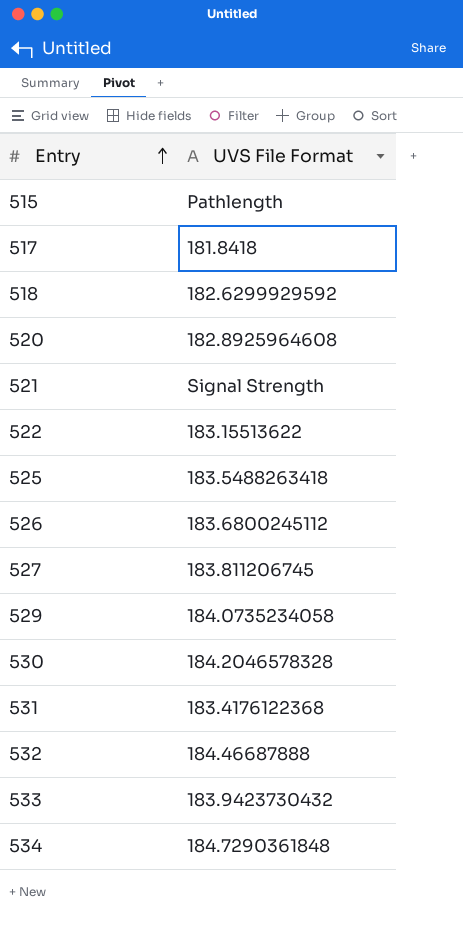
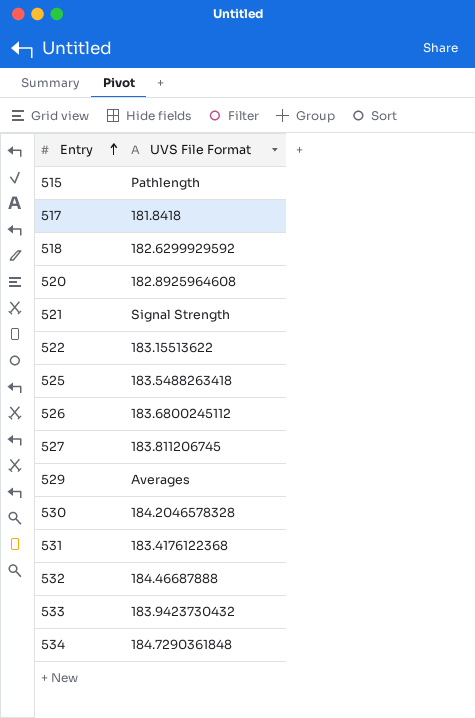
529 | UVS File Format: 184.0735234058 -> Averages

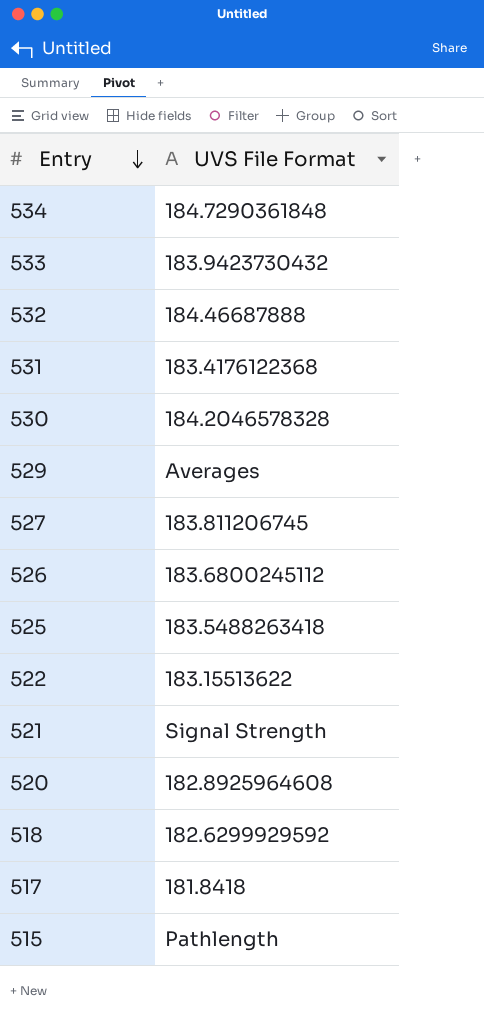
row order: Entry ascending -> Entry descending

